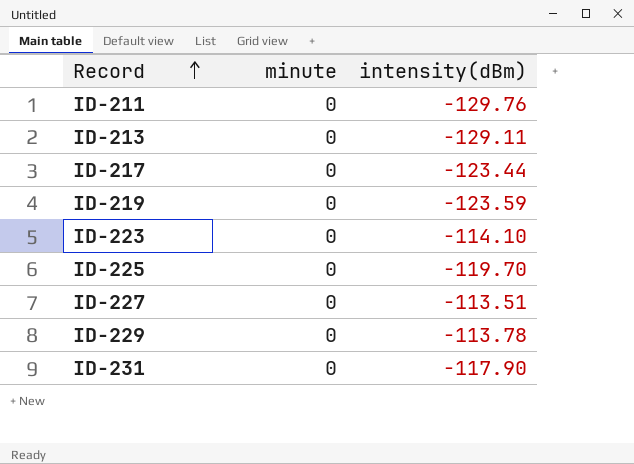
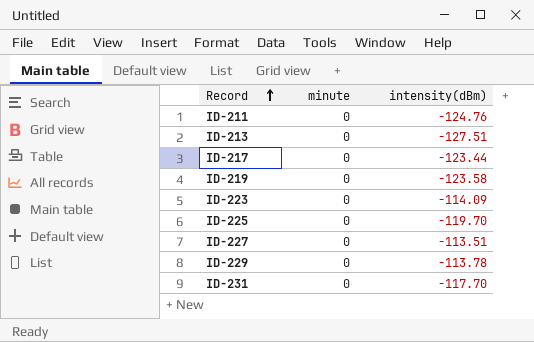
ID-211 | intensity(dBm): -129.76 -> -124.76
ID-213 | intensity(dBm): -129.11 -> -127.51
ID-219 | intensity(dBm): -123.59 -> -123.58
ID-223 | intensity(dBm): -114.10 -> -114.09
ID-231 | intensity(dBm): -117.90 -> -117.70

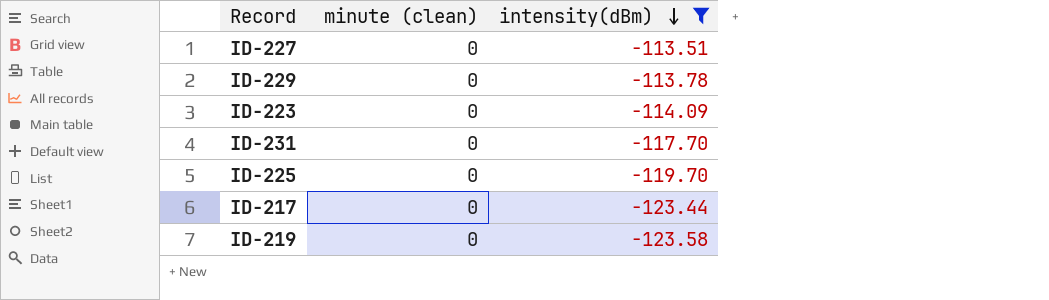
filter: none -> intensity(dBm) >= -123.58
row order: Record ascending -> intensity(dBm) descending
column name: minute -> minute (clean)

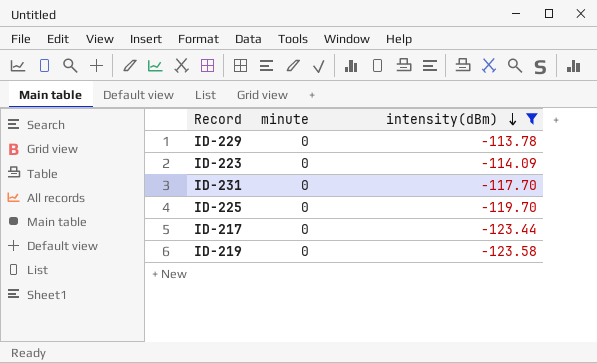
column name: minute (clean) -> minute
row ID-227: 0 | -113.51 -> none

